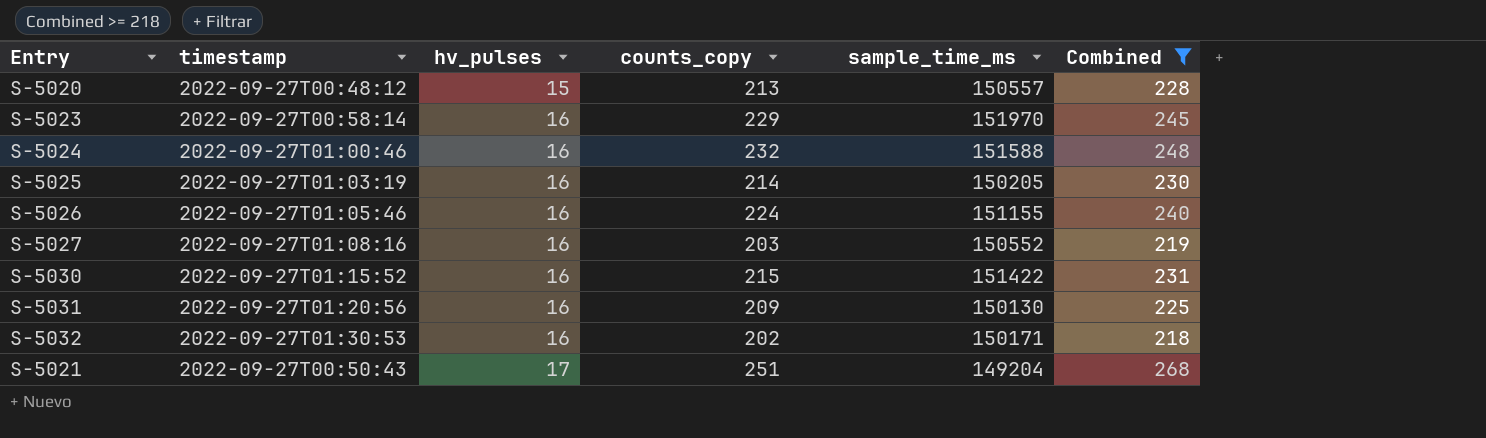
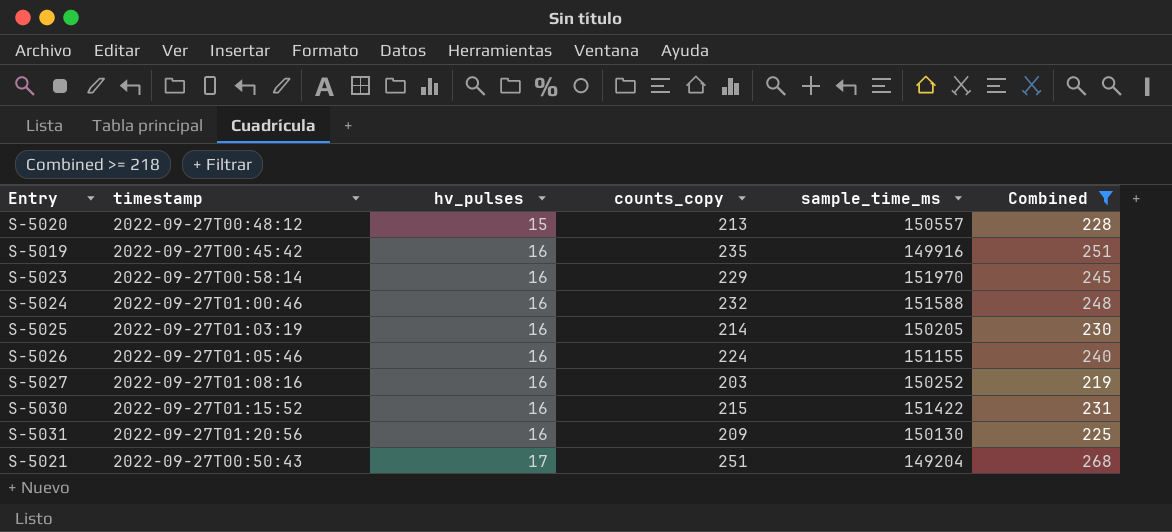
row S-5032: 2022-09-27T01:30:53 | 16 | 202 | 150171 | 218 -> none
row S-5019: none -> 2022-09-27T00:45:42 | 16 | 235 | 149916 | 251
S-5027 | sample_time_ms: 150552 -> 150252

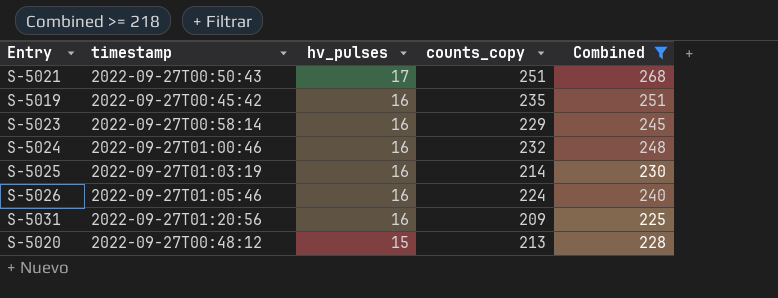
row order: hv_pulses ascending -> hv_pulses descending
column sample_time_ms | position: 5 -> none
row S-5027: 2022-09-27T01:08:16 | 16 | 203 | 150252 | 219 -> none
row S-5030: 2022-09-27T01:15:52 | 16 | 215 | 151422 | 231 -> none

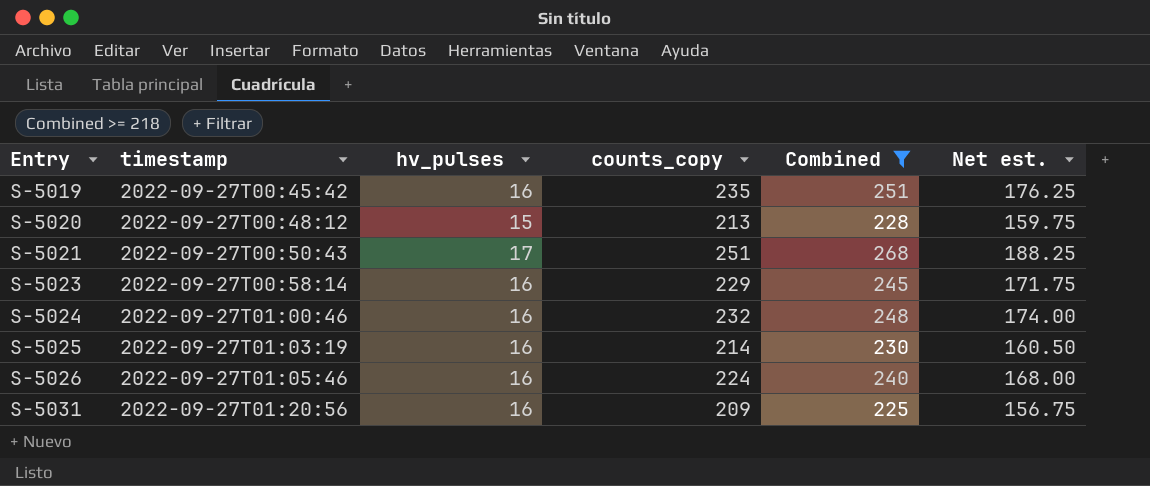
row order: hv_pulses descending -> Entry ascending
column Net est. | formula: none -> [counts_copy] * 0.75

